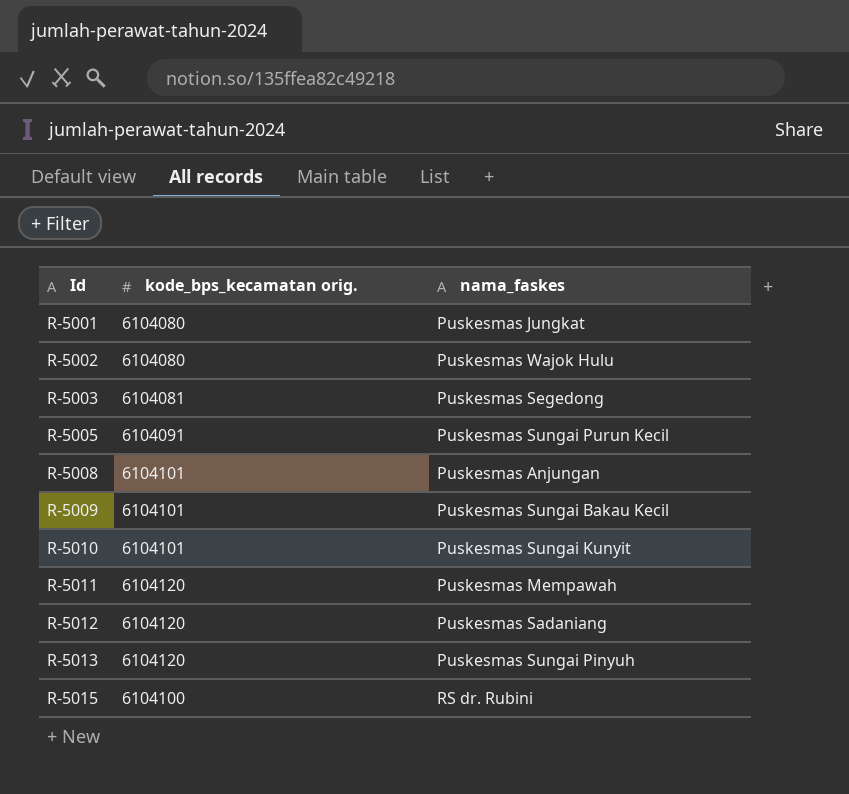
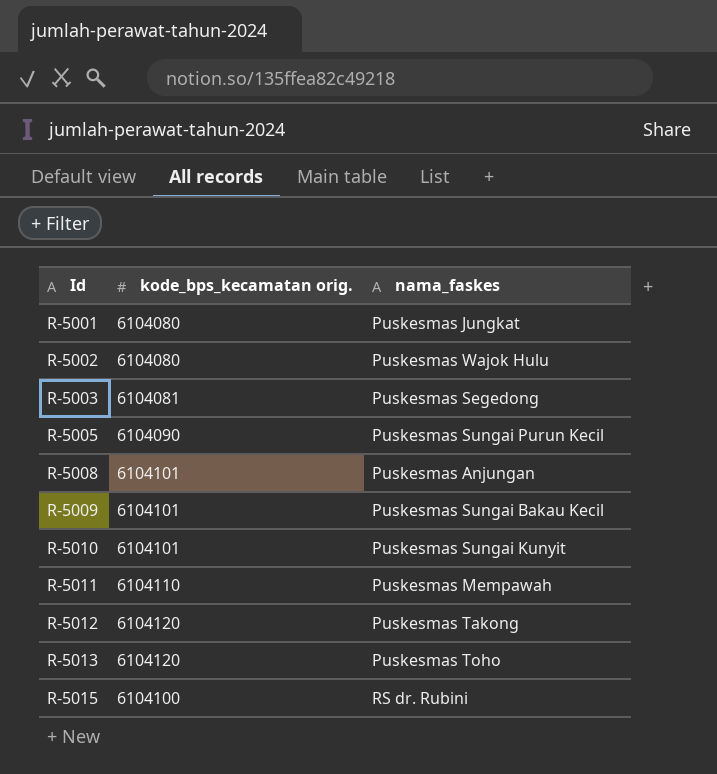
R-5005 | kode_bps_kecamatan orig.: 6104091 -> 6104090
R-5011 | kode_bps_kecamatan orig.: 6104120 -> 6104110
R-5012 | nama_faskes: Puskesmas Sadaniang -> Puskesmas Takong
R-5013 | nama_faskes: Puskesmas Sungai Pinyuh -> Puskesmas Toho

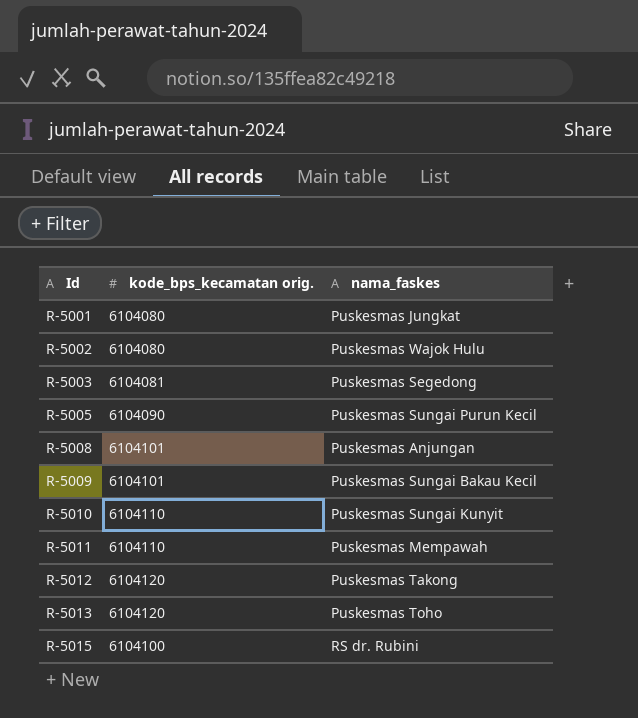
R-5010 | kode_bps_kecamatan orig.: 6104101 -> 6104110

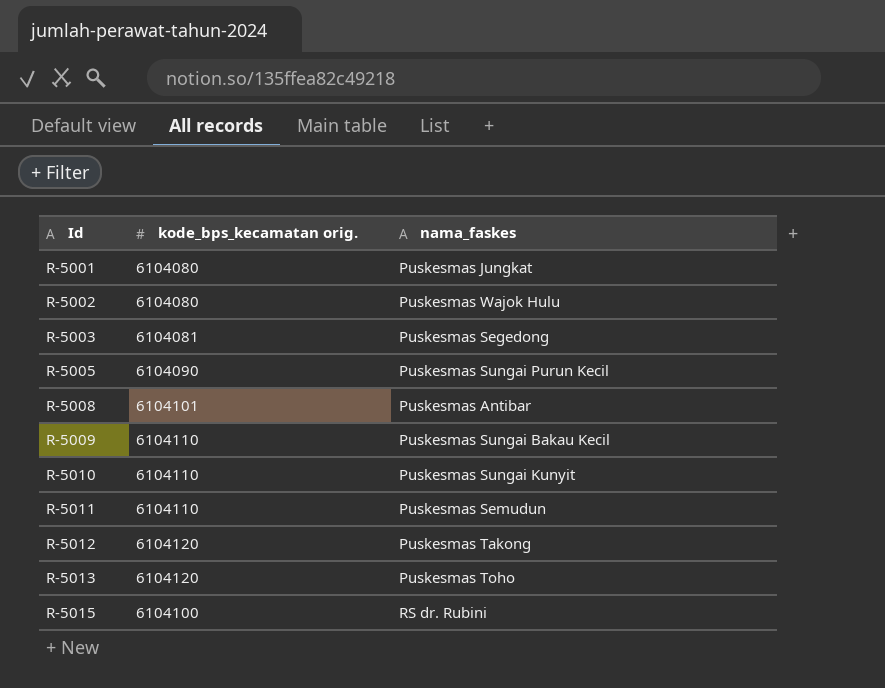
R-5008 | nama_faskes: Puskesmas Anjungan -> Puskesmas Antibar
R-5009 | kode_bps_kecamatan orig.: 6104101 -> 6104110
R-5011 | nama_faskes: Puskesmas Mempawah -> Puskesmas Semudun

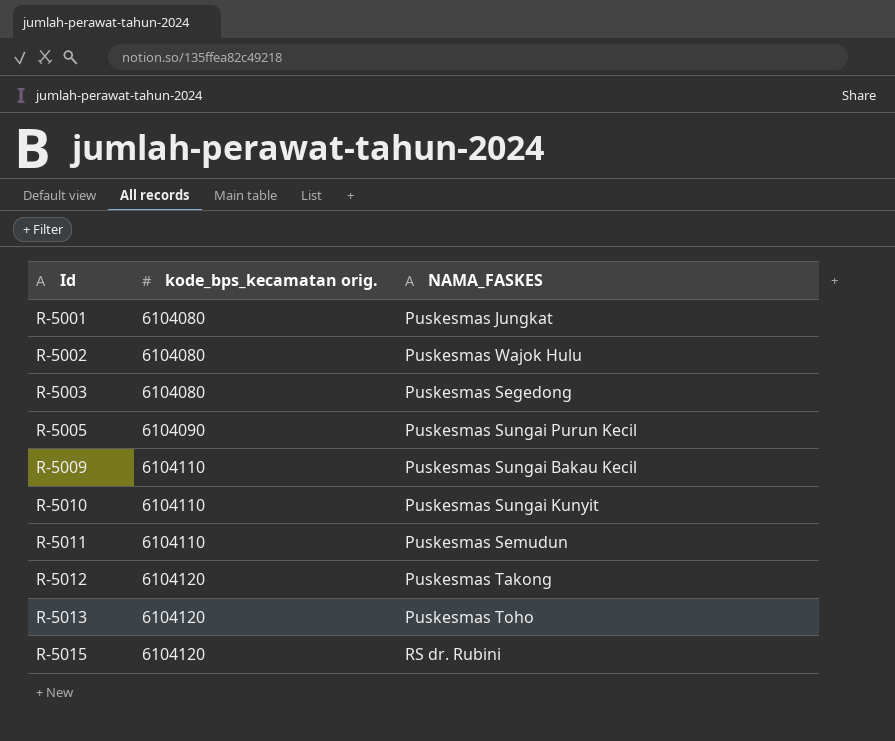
column name: nama_faskes -> NAMA_FASKES
row R-5008: 6104101 | Puskesmas Antibar -> none
R-5003 | kode_bps_kecamatan orig.: 6104081 -> 6104080
R-5015 | kode_bps_kecamatan orig.: 6104100 -> 6104120

